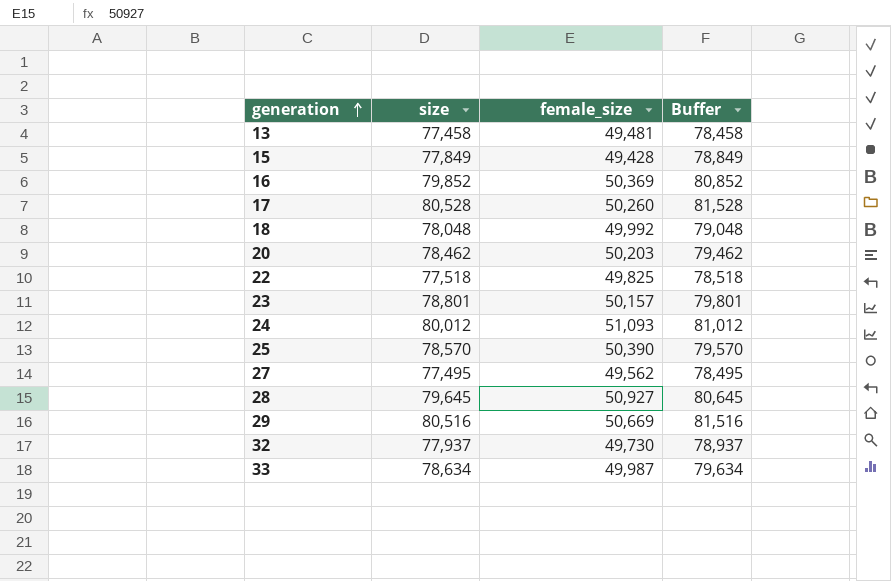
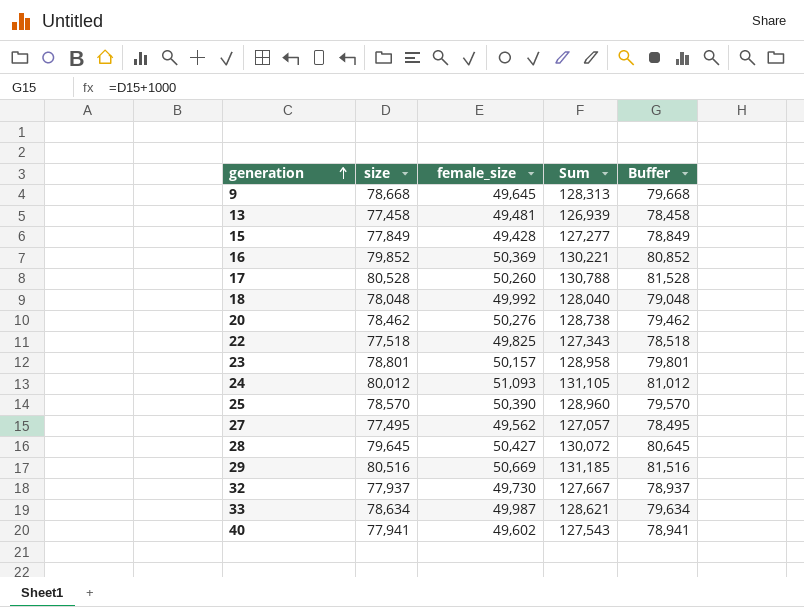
column Sum | formula: none -> [size] + [female_size]
row 9: none -> 78,668 | 49,645 | 128,313 | 79,668
20 | female_size: 50,203 -> 50,276
28 | female_size: 50,927 -> 50,427
row 40: none -> 77,941 | 49,602 | 127,543 | 78,941

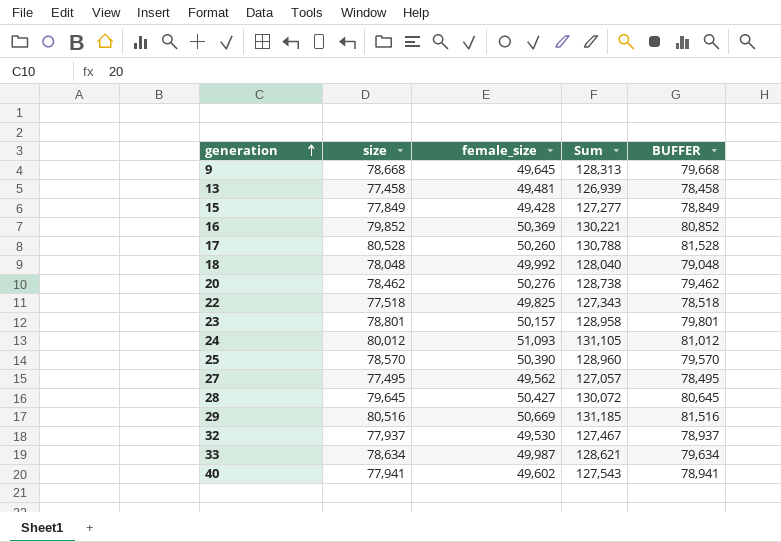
column name: Buffer -> BUFFER
32 | female_size: 49,730 -> 49,530
32 | Sum: 127,667 -> 127,467

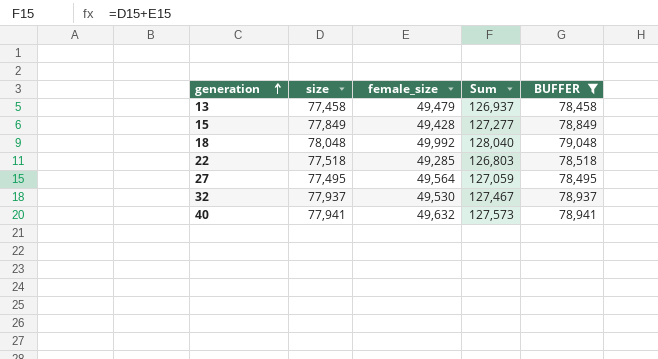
filter: none -> BUFFER <= 79,048
13 | female_size: 49,481 -> 49,479
13 | Sum: 126,939 -> 126,937
22 | female_size: 49,825 -> 49,285
22 | Sum: 127,343 -> 126,803
27 | female_size: 49,562 -> 49,564
27 | Sum: 127,057 -> 127,059
40 | female_size: 49,602 -> 49,632
40 | Sum: 127,543 -> 127,573

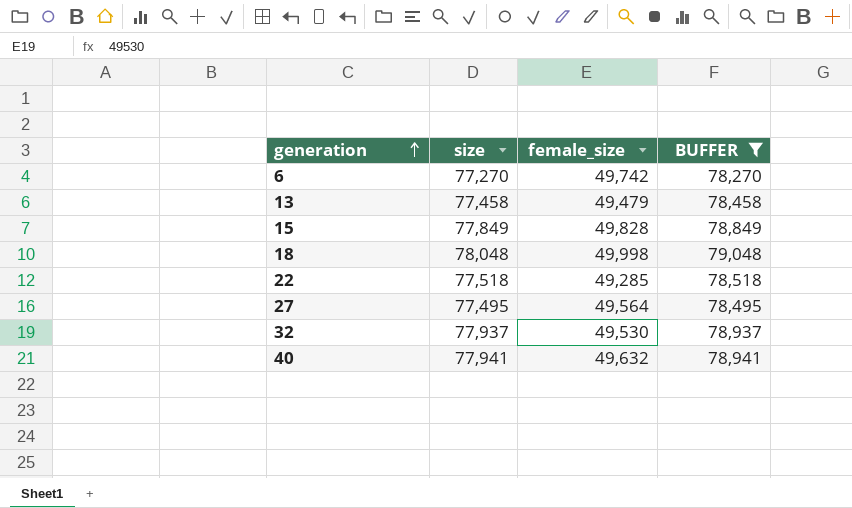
column Sum | formula: [size] + [female_size] -> none
row 6: none -> 77,270 | 49,742 | 78,270
15 | female_size: 49,428 -> 49,828
18 | female_size: 49,992 -> 49,998

